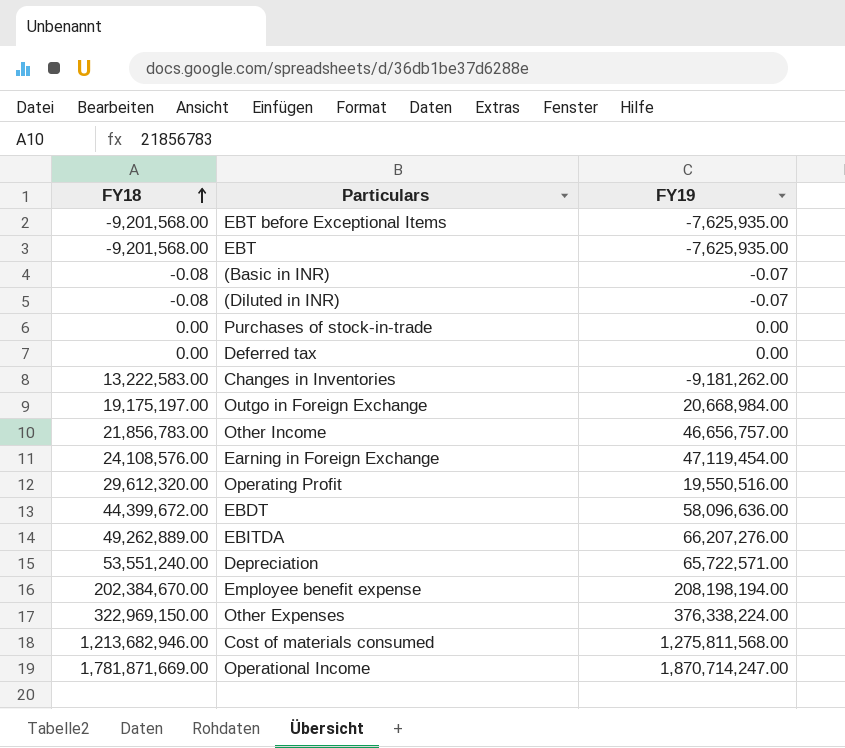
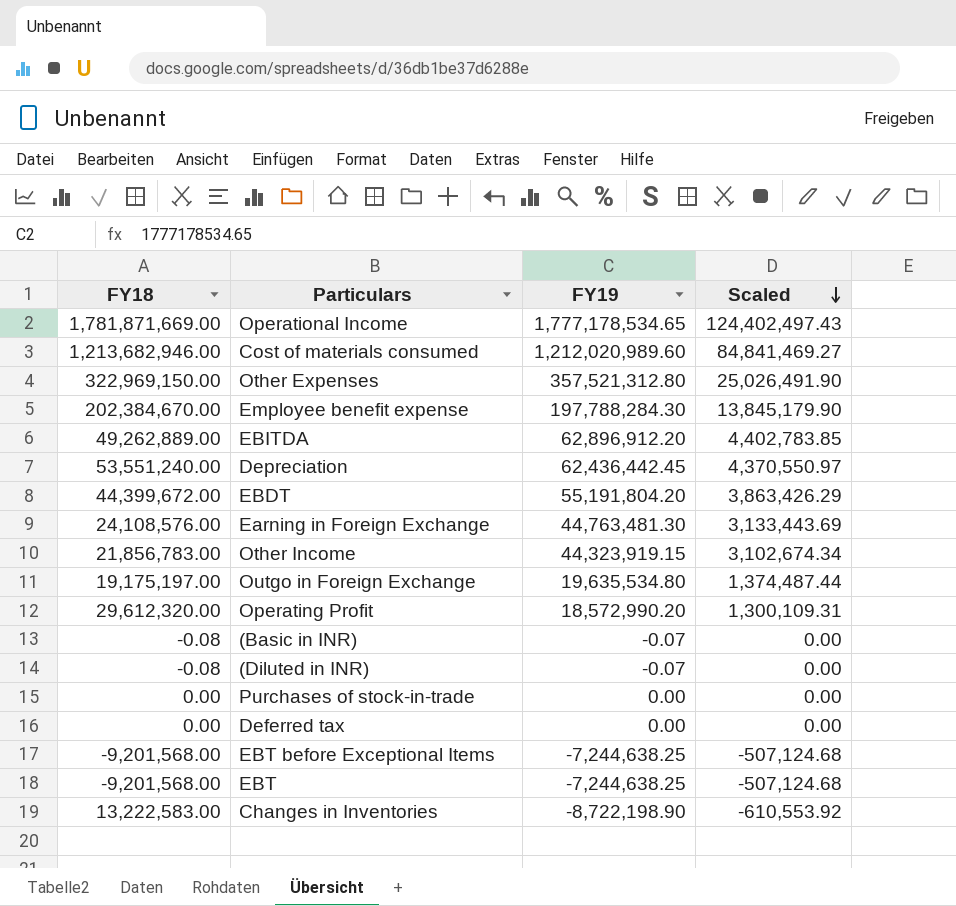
row order: FY18 ascending -> Scaled descending
column Scaled | formula: none -> [FY19] * 0.07
Operational Income | FY19: 1,870,714,247.00 -> 1,777,178,534.65
Cost of materials consumed | FY19: 1,275,811,568.00 -> 1,212,020,989.60
Other Expenses | FY19: 376,338,224.00 -> 357,521,312.80
Employee benefit expense | FY19: 208,198,194.00 -> 197,788,284.30
EBITDA | FY19: 66,207,276.00 -> 62,896,912.20
Depreciation | FY19: 65,722,571.00 -> 62,436,442.45
EBDT | FY19: 58,096,636.00 -> 55,191,804.20
Earning in Foreign Exchange | FY19: 47,119,454.00 -> 44,763,481.30
Other Income | FY19: 46,656,757.00 -> 44,323,919.15
Outgo in Foreign Exchange | FY19: 20,668,984.00 -> 19,635,534.80
Operating Profit | FY19: 19,550,516.00 -> 18,572,990.20
EBT before Exceptional Items | FY19: -7,625,935.00 -> -7,244,638.25
EBT | FY19: -7,625,935.00 -> -7,244,638.25
Changes in Inventories | FY19: -9,181,262.00 -> -8,722,198.90

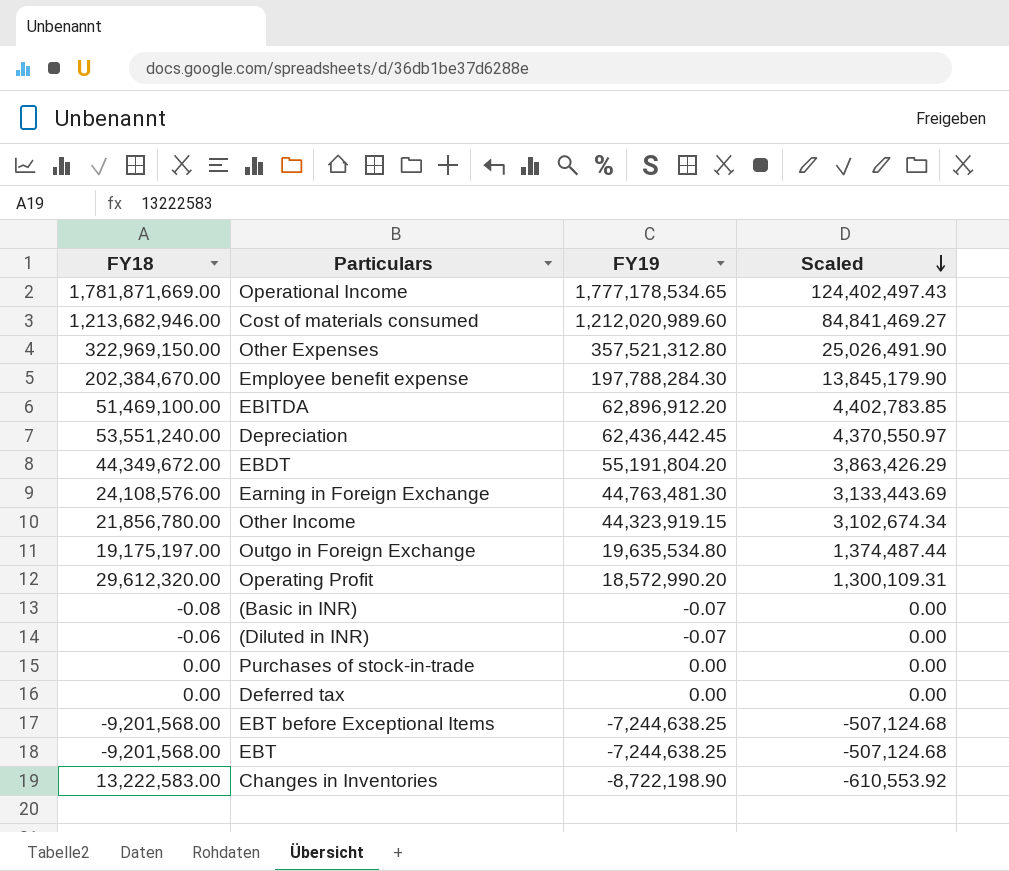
EBITDA | FY18: 49,262,889.00 -> 51,469,100.00
EBDT | FY18: 44,399,672.00 -> 44,349,672.00
Other Income | FY18: 21,856,783.00 -> 21,856,780.00
(Diluted in INR) | FY18: -0.08 -> -0.06

